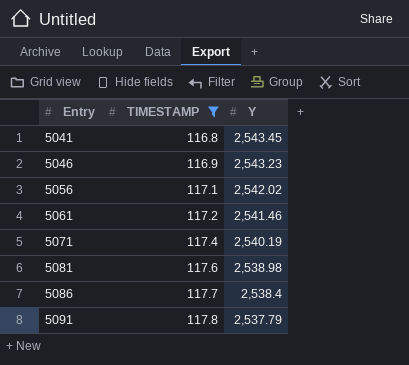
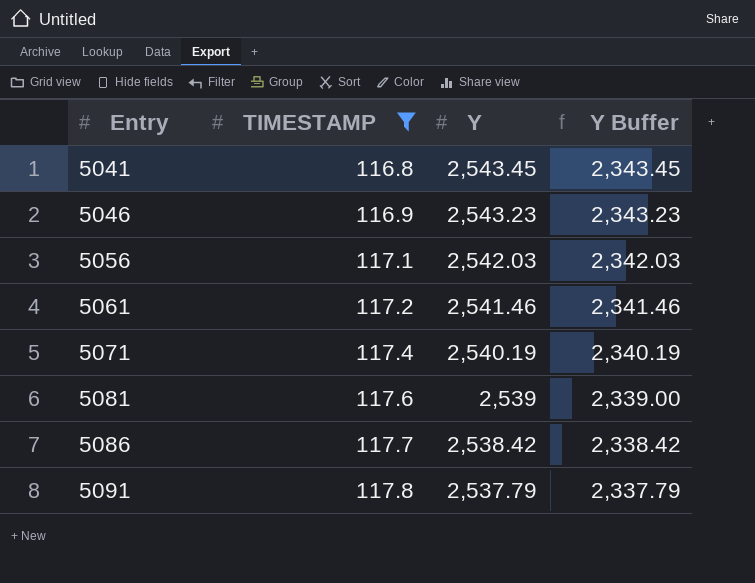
column Y Buffer | formula: none -> [Y] - 200
5056 | Y: 2,542.02 -> 2,542.03
5081 | Y: 2,538.98 -> 2,539
5086 | Y: 2,538.4 -> 2,538.42

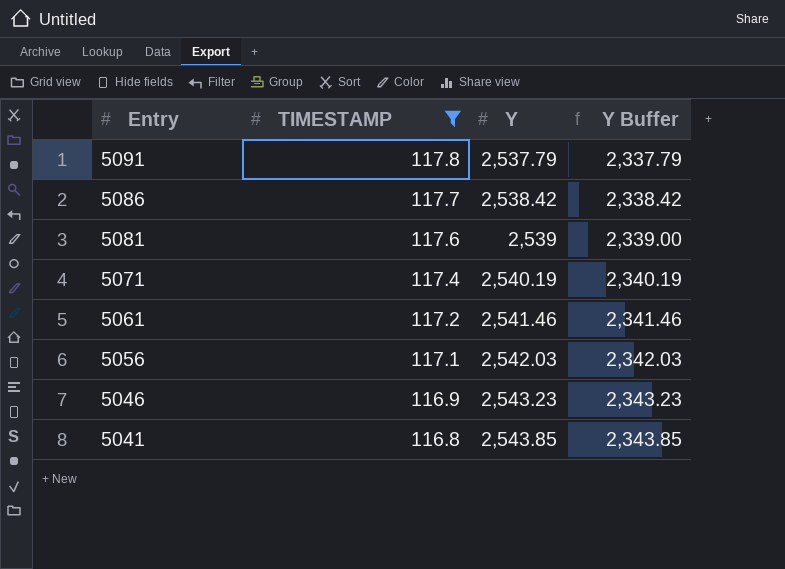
row order: Entry ascending -> Entry descending
5041 | Y: 2,543.45 -> 2,543.85
5041 | Y Buffer: 2,343.45 -> 2,343.85

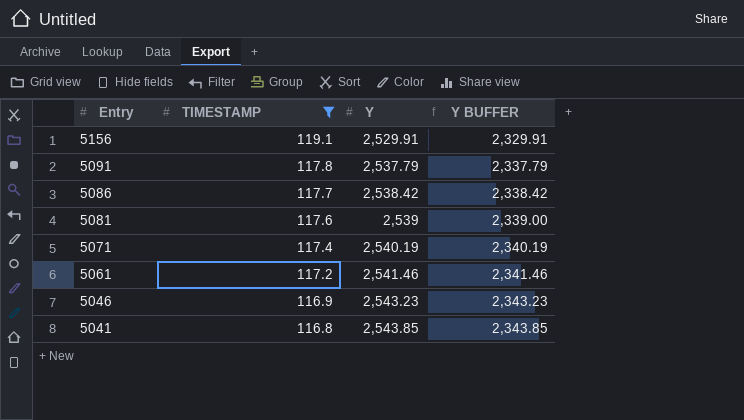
column name: Y Buffer -> Y BUFFER
row 5056: 117.1 | 2,542.03 | 2,342.03 -> none
row 5156: none -> 119.1 | 2,529.91 | 2,329.91

